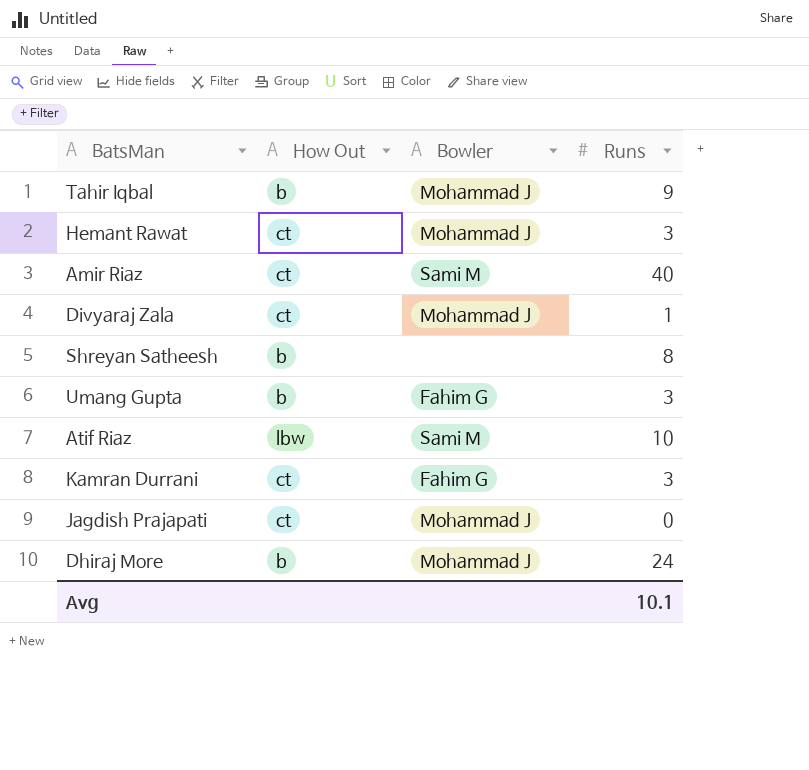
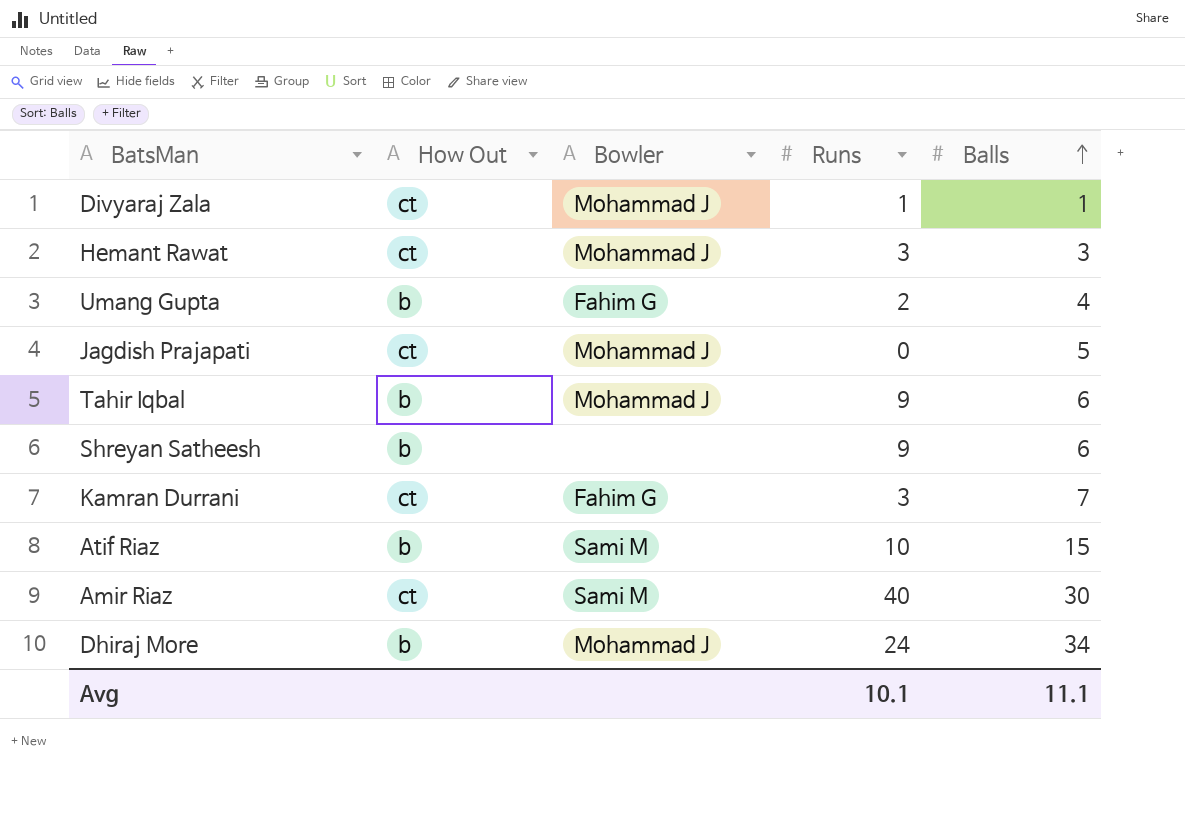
row order: none -> Balls ascending
column Balls | position: none -> 5
Umang Gupta | Runs: 3 -> 2
Shreyan Satheesh | Runs: 8 -> 9
Atif Riaz | How Out: lbw -> b

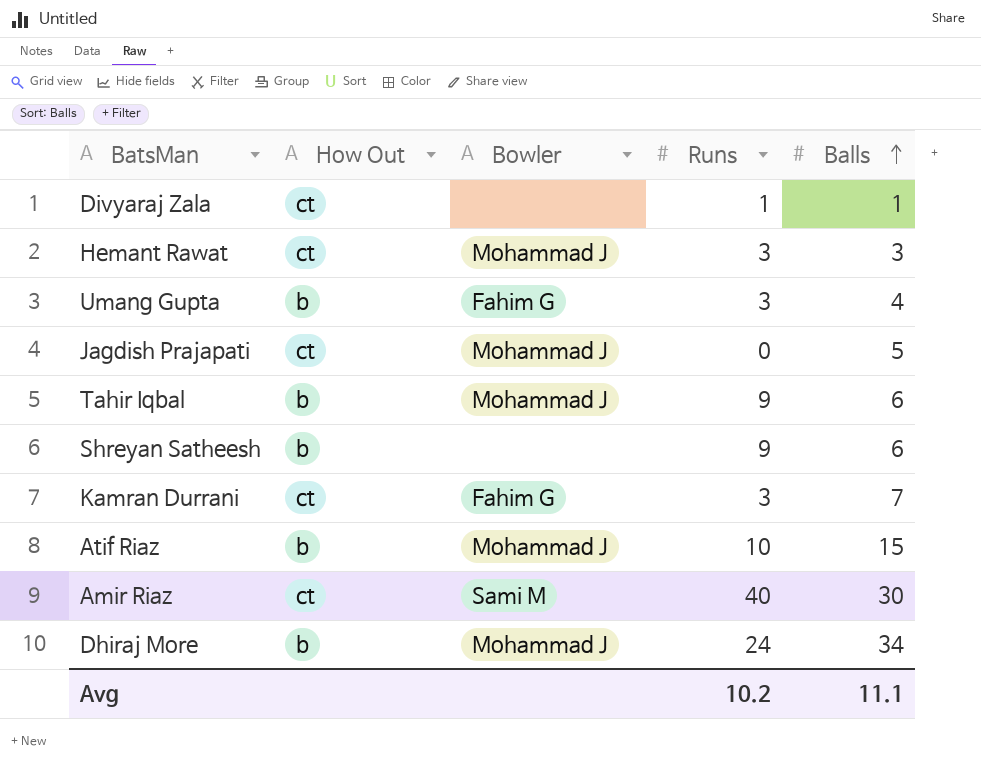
Divyaraj Zala | Bowler: Mohammad J -> none
Umang Gupta | Runs: 2 -> 3
Atif Riaz | Bowler: Sami M -> Mohammad J
Avg | Runs: 10.1 -> 10.2

